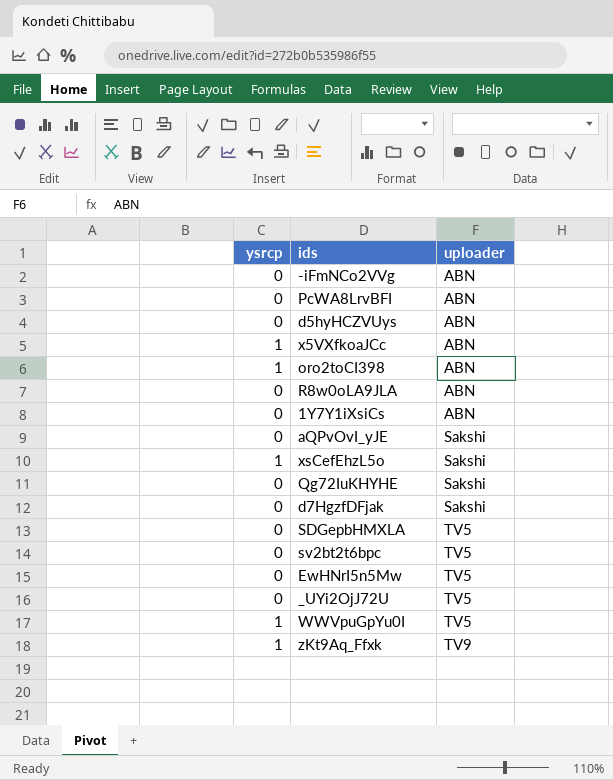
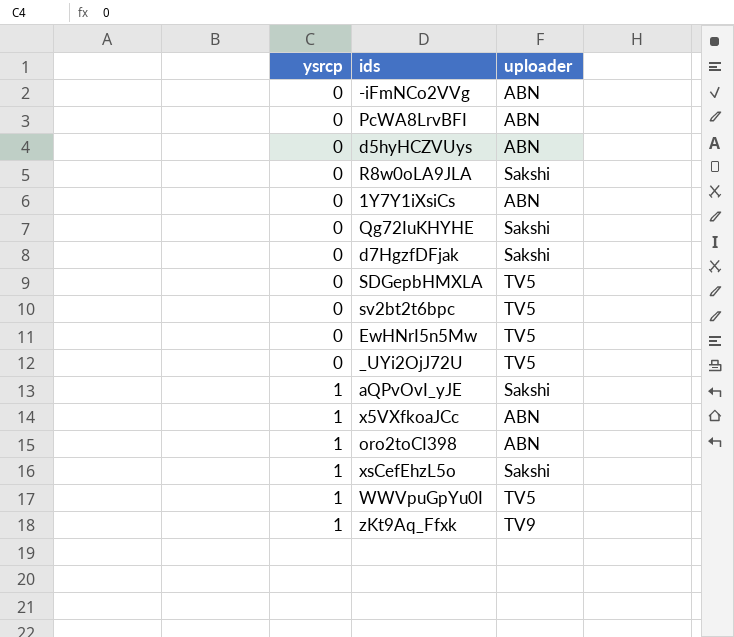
row order: uploader ascending -> ysrcp ascending
R8w0oLA9JLA | uploader: ABN -> Sakshi
aQPvOvI_yJE | ysrcp: 0 -> 1

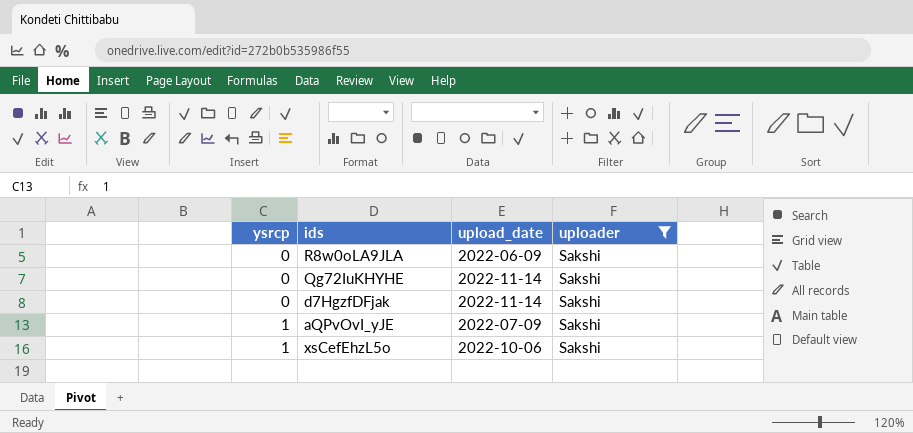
filter: none -> uploader = Sakshi
column upload_date | position: none -> 3

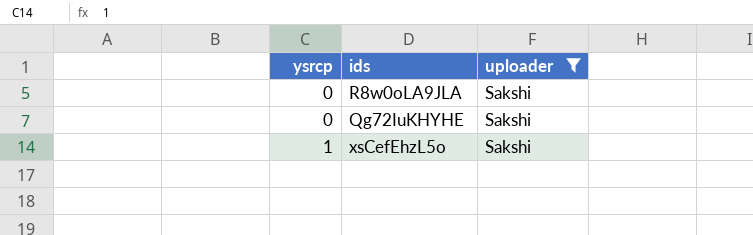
column upload_date | position: 3 -> none
row d7HgzfDFjak: 0 | 2022-11-14 | Sakshi -> none
row aQPvOvI_yJE: 1 | 2022-07-09 | Sakshi -> none

